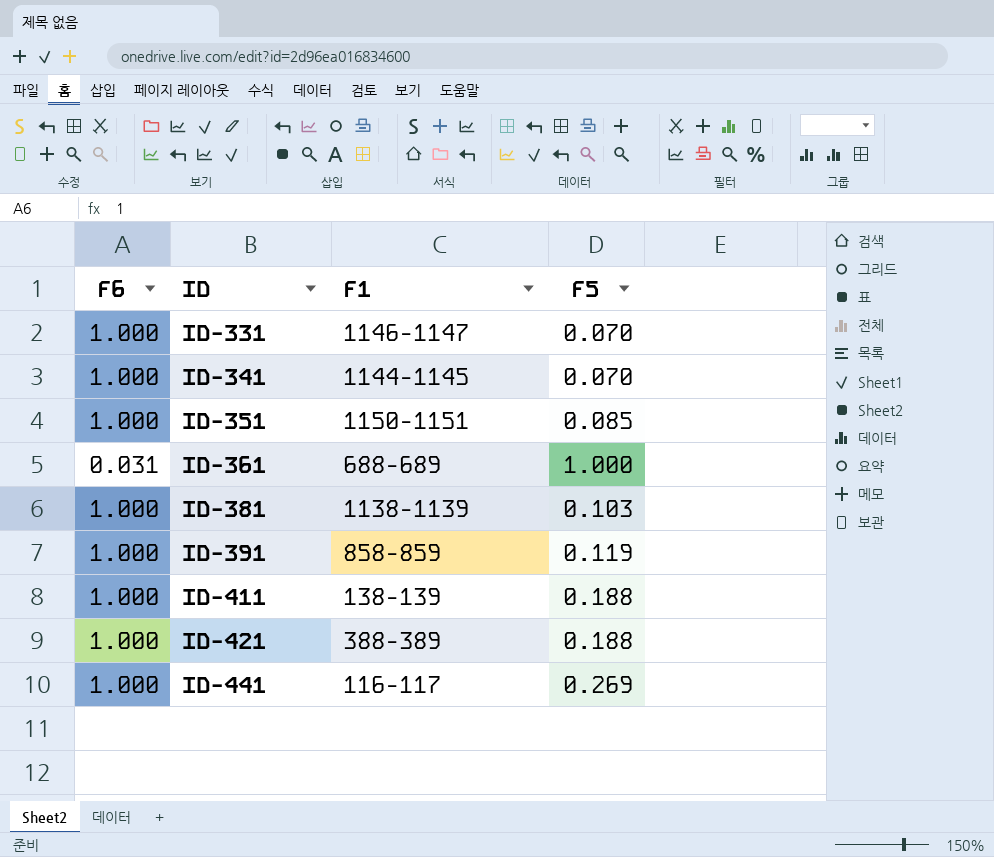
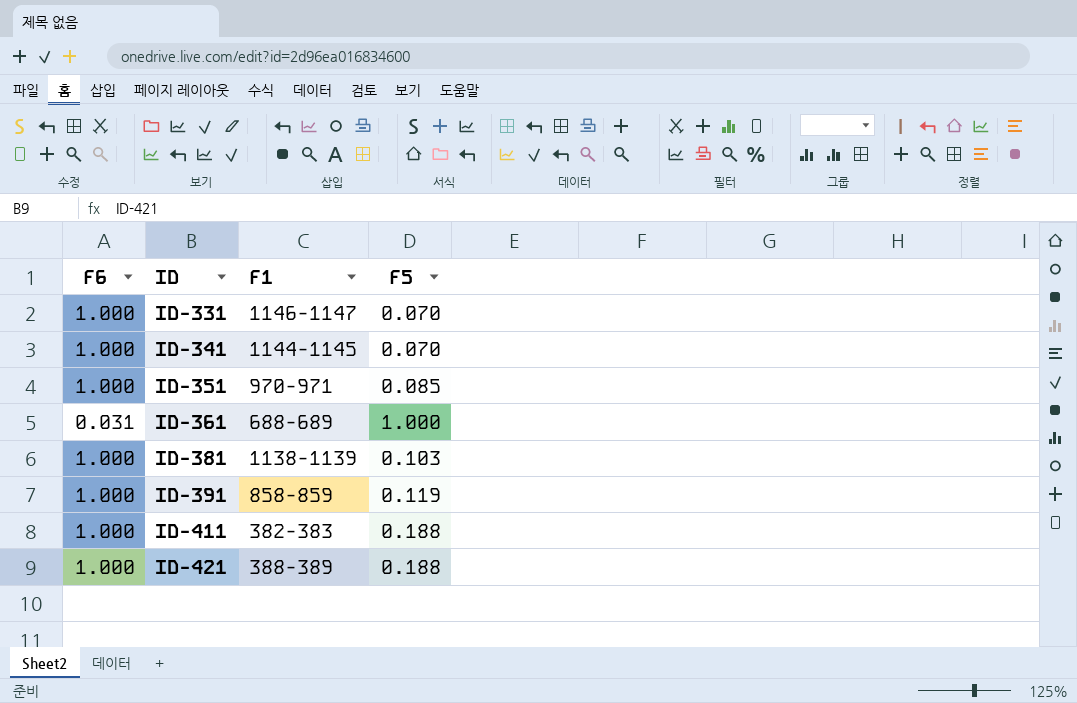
row ID-441: 1.000 | 116-117 | 0.269 -> none
ID-351 | F1: 1150-1151 -> 970-971
ID-411 | F1: 138-139 -> 382-383

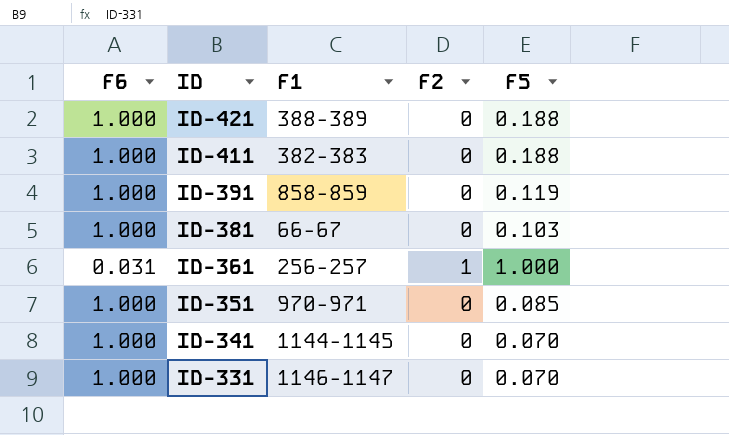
row order: ID ascending -> ID descending
column F2 | position: none -> 4
ID-381 | F1: 1138-1139 -> 66-67
ID-361 | F1: 688-689 -> 256-257

